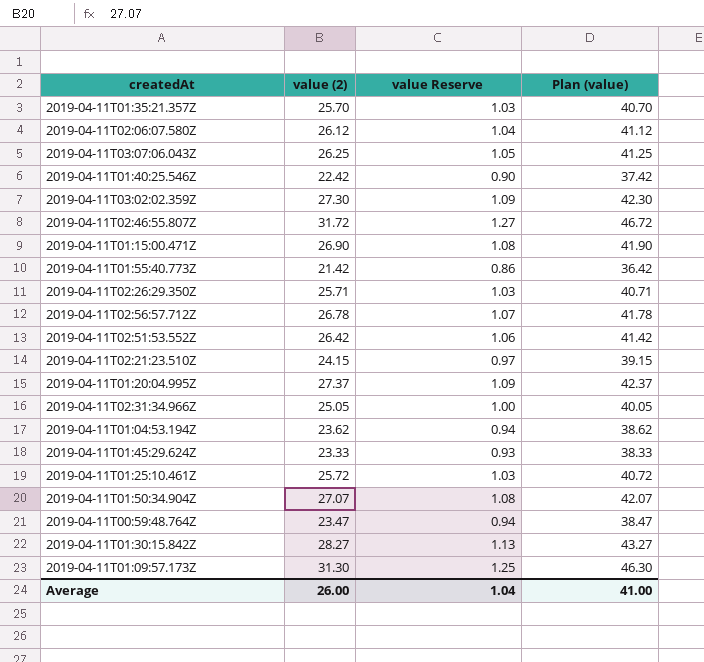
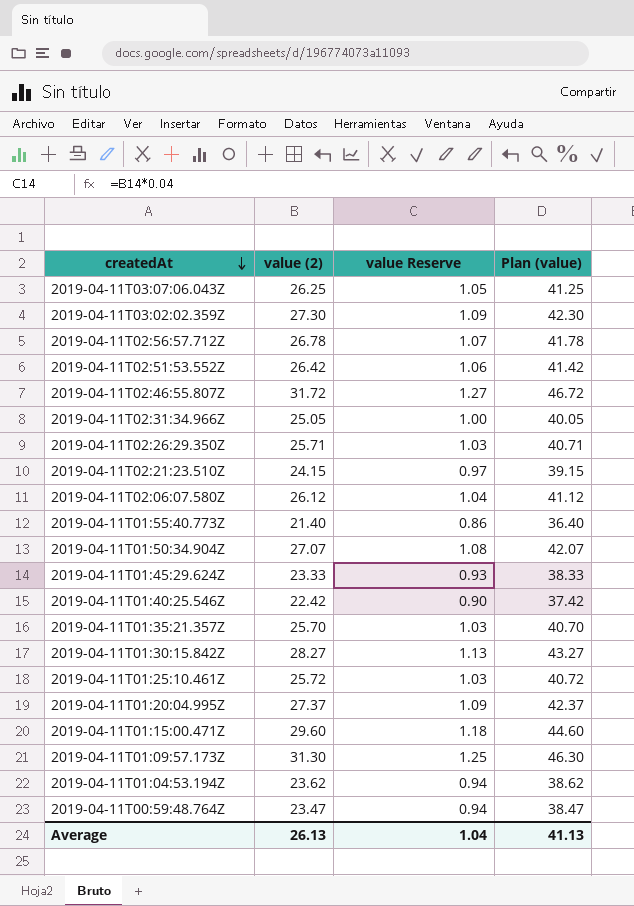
row order: none -> createdAt descending
2019-04-11T01:55:40.773Z | value (2): 21.42 -> 21.40
2019-04-11T01:55:40.773Z | Plan (value): 36.42 -> 36.40
2019-04-11T01:15:00.471Z | value (2): 26.90 -> 29.60
2019-04-11T01:15:00.471Z | value Reserve: 1.08 -> 1.18
2019-04-11T01:15:00.471Z | Plan (value): 41.90 -> 44.60
Average | value (2): 26.00 -> 26.13
Average | Plan (value): 41.00 -> 41.13

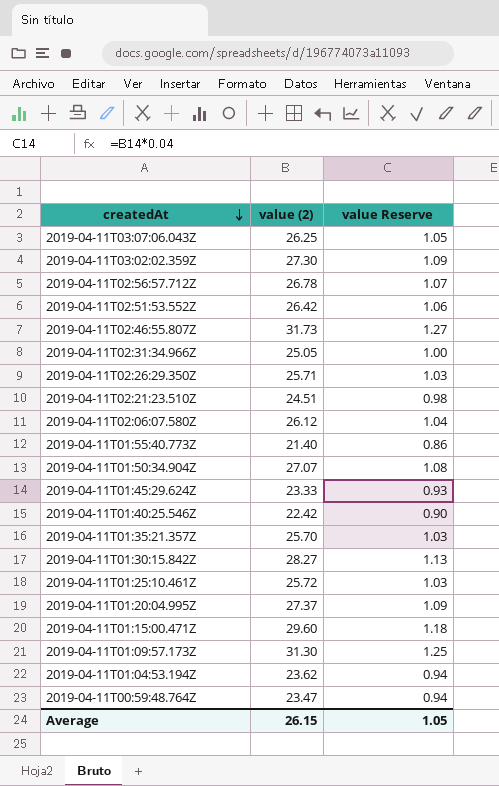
column Plan (value) | formula: [value (2)] + 15 -> none
2019-04-11T02:46:55.807Z | value (2): 31.72 -> 31.73
2019-04-11T02:21:23.510Z | value (2): 24.15 -> 24.51
2019-04-11T02:21:23.510Z | value Reserve: 0.97 -> 0.98
Average | value (2): 26.13 -> 26.15
Average | value Reserve: 1.04 -> 1.05

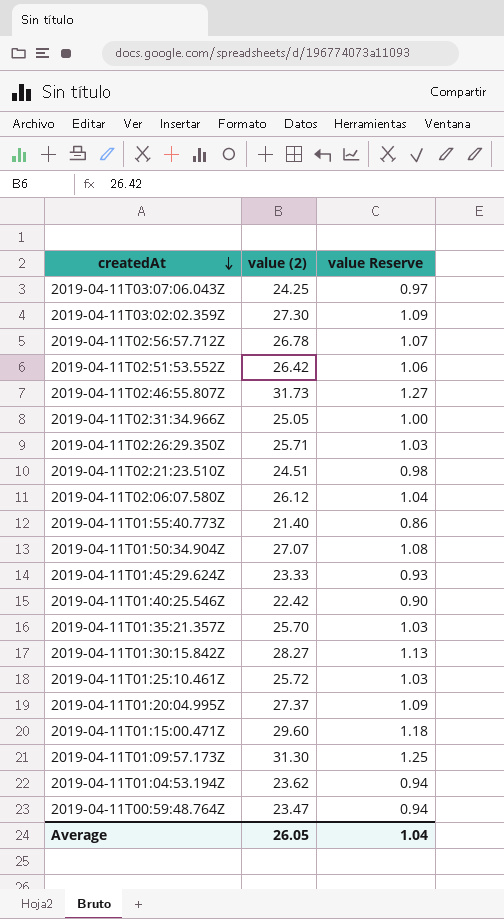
2019-04-11T03:07:06.043Z | value (2): 26.25 -> 24.25
2019-04-11T03:07:06.043Z | value Reserve: 1.05 -> 0.97
Average | value (2): 26.15 -> 26.05
Average | value Reserve: 1.05 -> 1.04

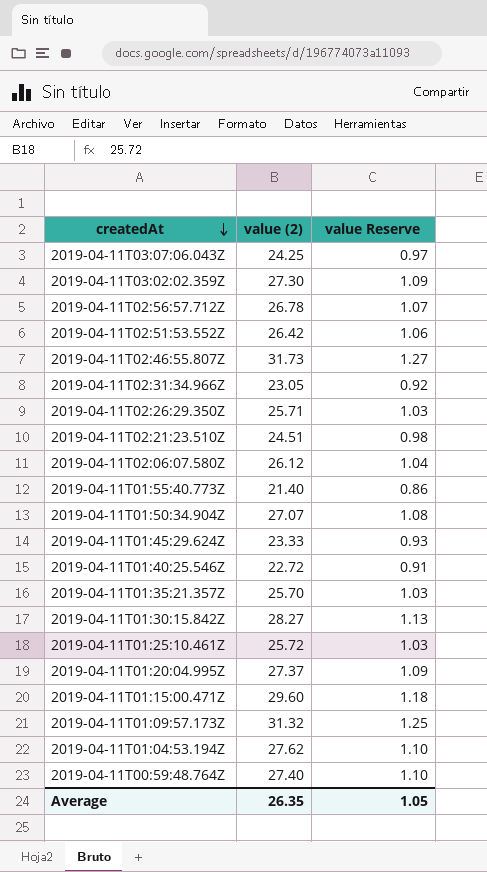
2019-04-11T02:31:34.966Z | value (2): 25.05 -> 23.05
2019-04-11T02:31:34.966Z | value Reserve: 1.00 -> 0.92
2019-04-11T01:40:25.546Z | value (2): 22.42 -> 22.72
2019-04-11T01:40:25.546Z | value Reserve: 0.90 -> 0.91
2019-04-11T01:09:57.173Z | value (2): 31.30 -> 31.32
2019-04-11T01:04:53.194Z | value (2): 23.62 -> 27.62
2019-04-11T01:04:53.194Z | value Reserve: 0.94 -> 1.10
2019-04-11T00:59:48.764Z | value (2): 23.47 -> 27.40
2019-04-11T00:59:48.764Z | value Reserve: 0.94 -> 1.10
Average | value (2): 26.05 -> 26.35
Average | value Reserve: 1.04 -> 1.05

